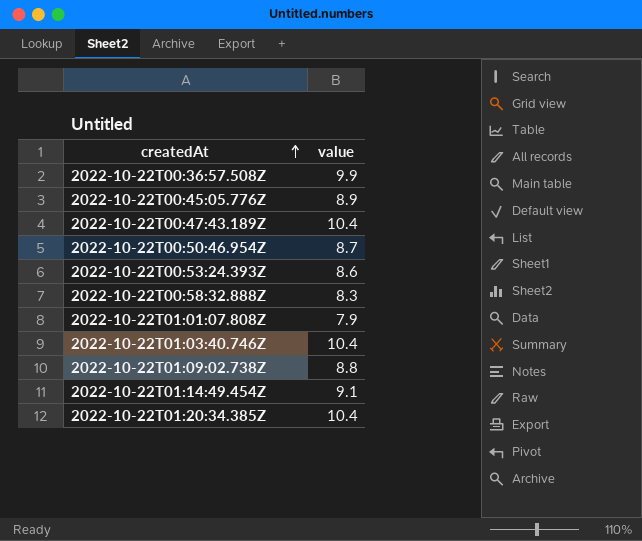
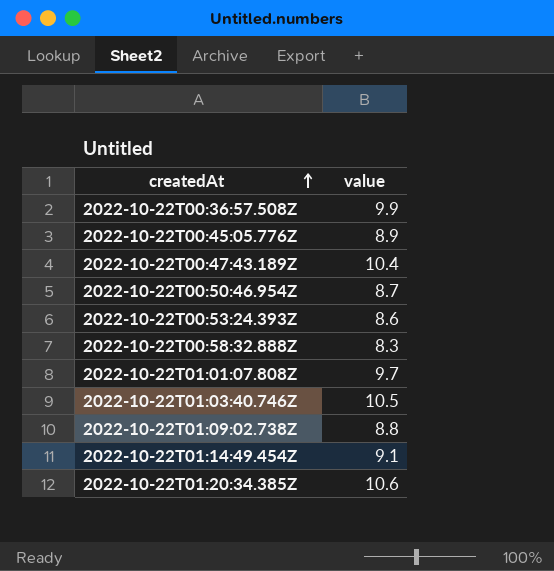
2022-10-22T01:01:07.808Z | value: 7.9 -> 9.7
2022-10-22T01:03:40.746Z | value: 10.4 -> 10.5
2022-10-22T01:20:34.385Z | value: 10.4 -> 10.6

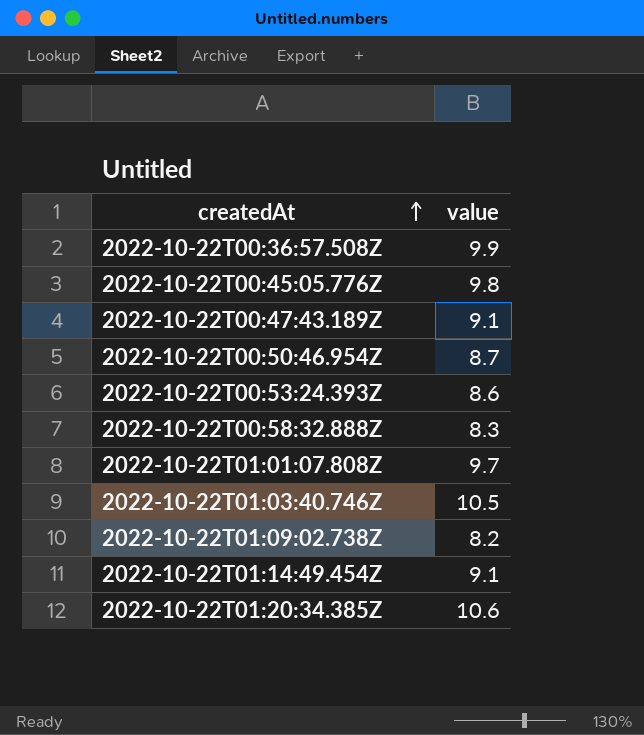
2022-10-22T00:45:05.776Z | value: 8.9 -> 9.8
2022-10-22T00:47:43.189Z | value: 10.4 -> 9.1
2022-10-22T01:09:02.738Z | value: 8.8 -> 8.2

